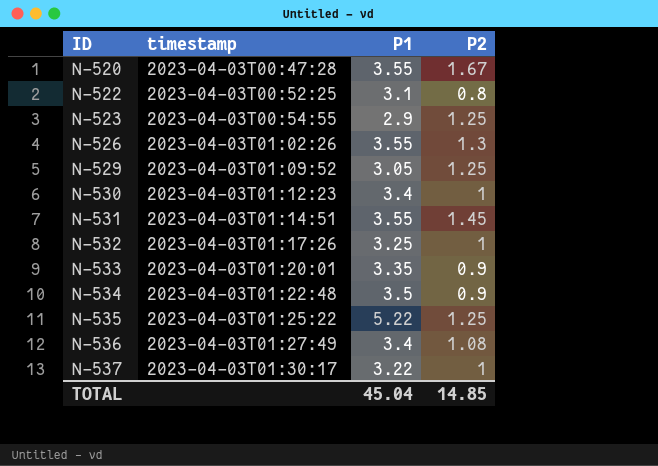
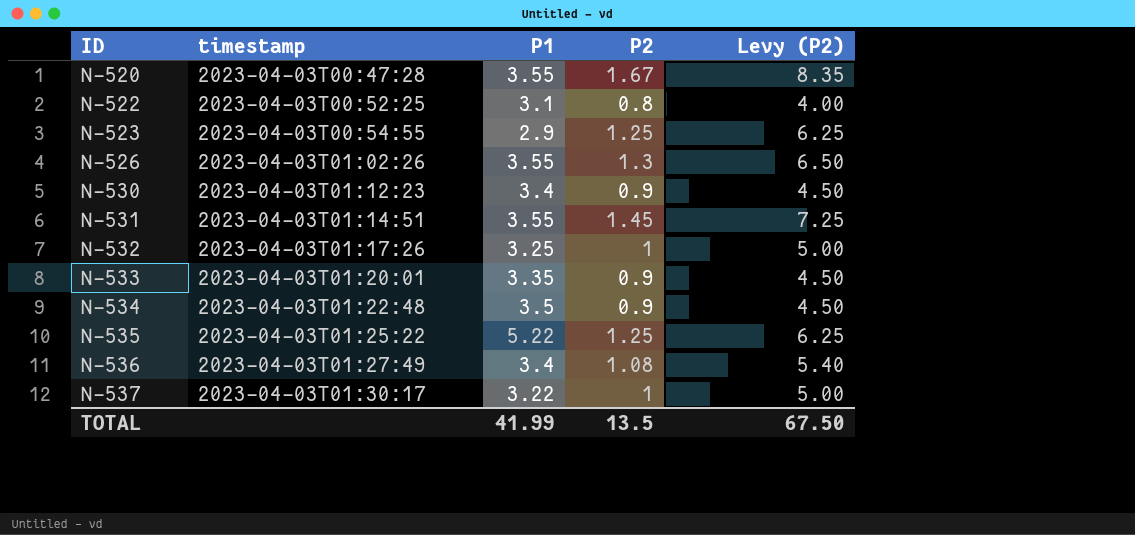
column Levy (P2) | formula: none -> [P2] * 5
row N-529: 2023-04-03T01:09:52 | 3.05 | 1.25 -> none
N-530 | P2: 1 -> 0.9
TOTAL | P1: 45.04 -> 41.99
TOTAL | P2: 14.85 -> 13.5

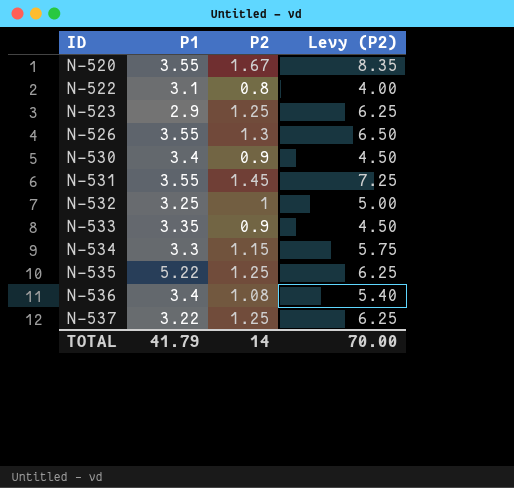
column timestamp | position: 2 -> none
N-534 | P1: 3.5 -> 3.3
N-534 | P2: 0.9 -> 1.15
N-534 | Levy (P2): 4.50 -> 5.75
N-537 | P2: 1 -> 1.25
N-537 | Levy (P2): 5.00 -> 6.25
TOTAL | P1: 41.99 -> 41.79
TOTAL | P2: 13.5 -> 14
TOTAL | Levy (P2): 67.50 -> 70.00

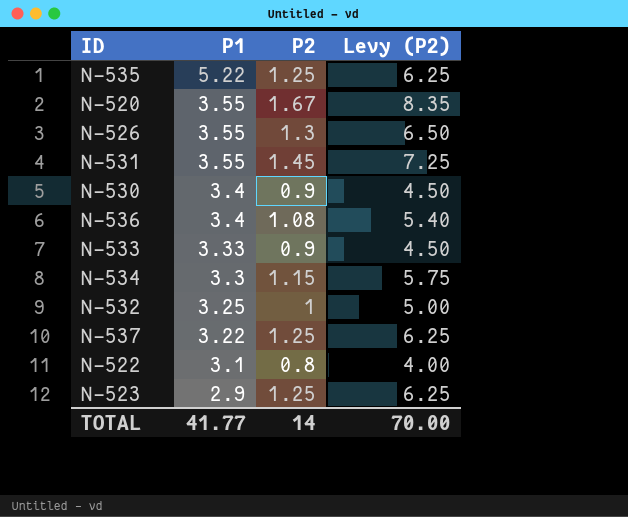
row order: ID ascending -> P1 descending
N-533 | P1: 3.35 -> 3.33
TOTAL | P1: 41.79 -> 41.77

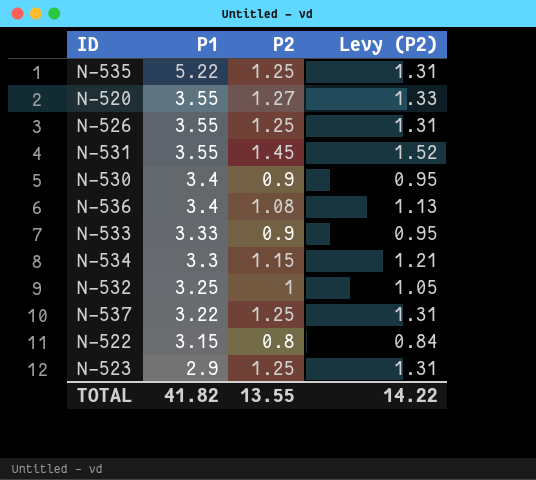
column Levy (P2) | formula: [P2] * 5 -> [P2] * 1.05
N-520 | P2: 1.67 -> 1.27
N-526 | P2: 1.3 -> 1.25
N-522 | P1: 3.1 -> 3.15
TOTAL | P1: 41.77 -> 41.82
TOTAL | P2: 14 -> 13.55
TOTAL | Levy (P2): 70.00 -> 14.22

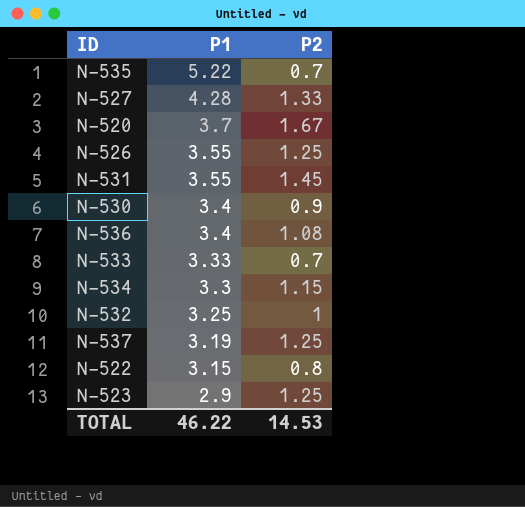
column Levy (P2) | formula: [P2] * 1.05 -> none
N-535 | P2: 1.25 -> 0.7
row N-527: none -> 4.28 | 1.33
N-520 | P1: 3.55 -> 3.7
N-520 | P2: 1.27 -> 1.67
N-533 | P2: 0.9 -> 0.7
N-537 | P1: 3.22 -> 3.19
TOTAL | P1: 41.82 -> 46.22
TOTAL | P2: 13.55 -> 14.53

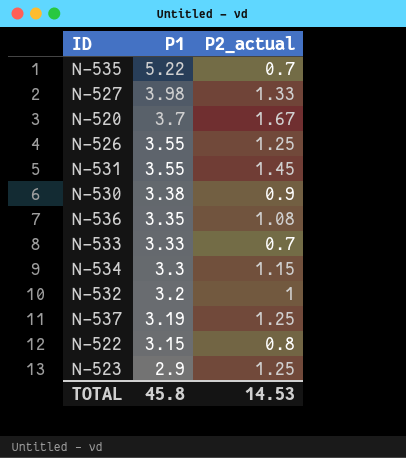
column name: P2 -> P2_actual
N-527 | P1: 4.28 -> 3.98
N-530 | P1: 3.4 -> 3.38
N-536 | P1: 3.4 -> 3.35
N-532 | P1: 3.25 -> 3.2
TOTAL | P1: 46.22 -> 45.8

